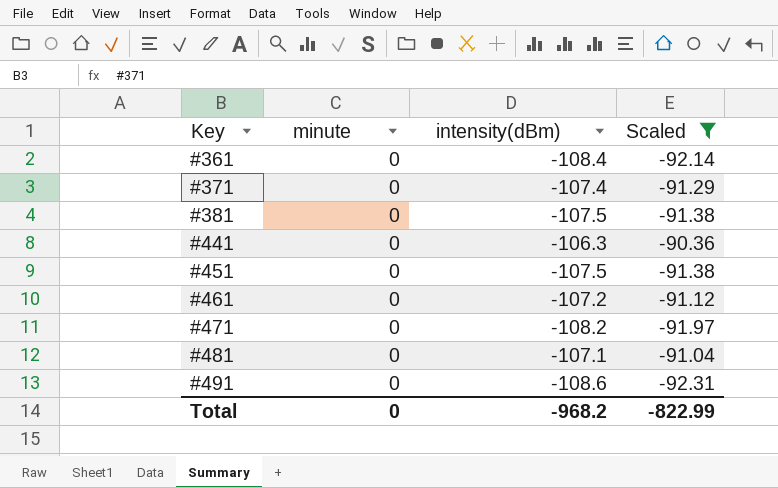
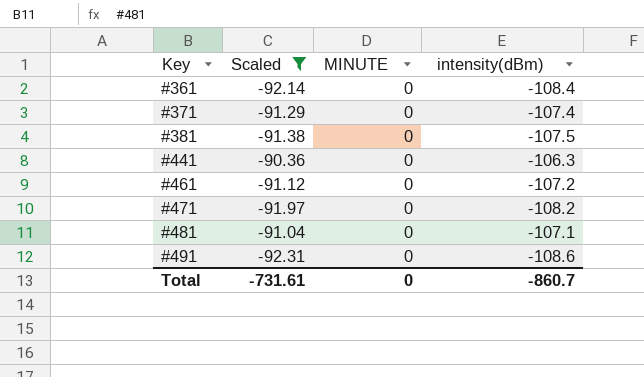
column Scaled | position: 4 -> 2
column name: minute -> MINUTE
row #451: 0 | -107.5 | -91.38 -> none
Total | Scaled: -822.99 -> -731.61
Total | intensity(dBm): -968.2 -> -860.7

